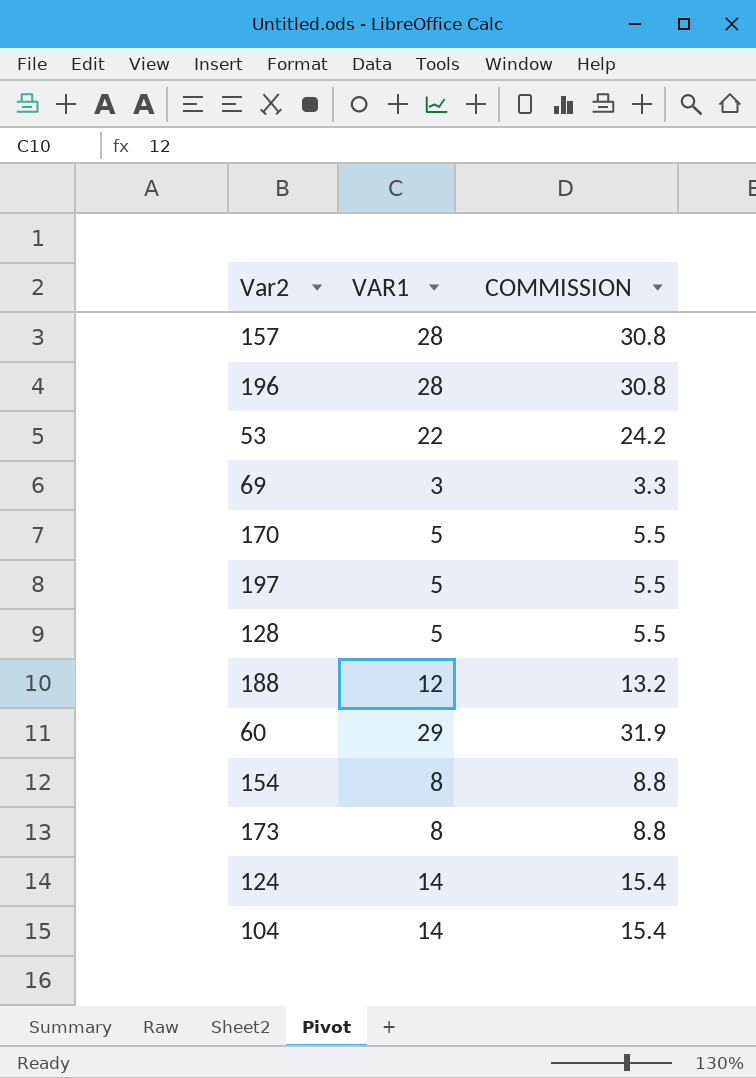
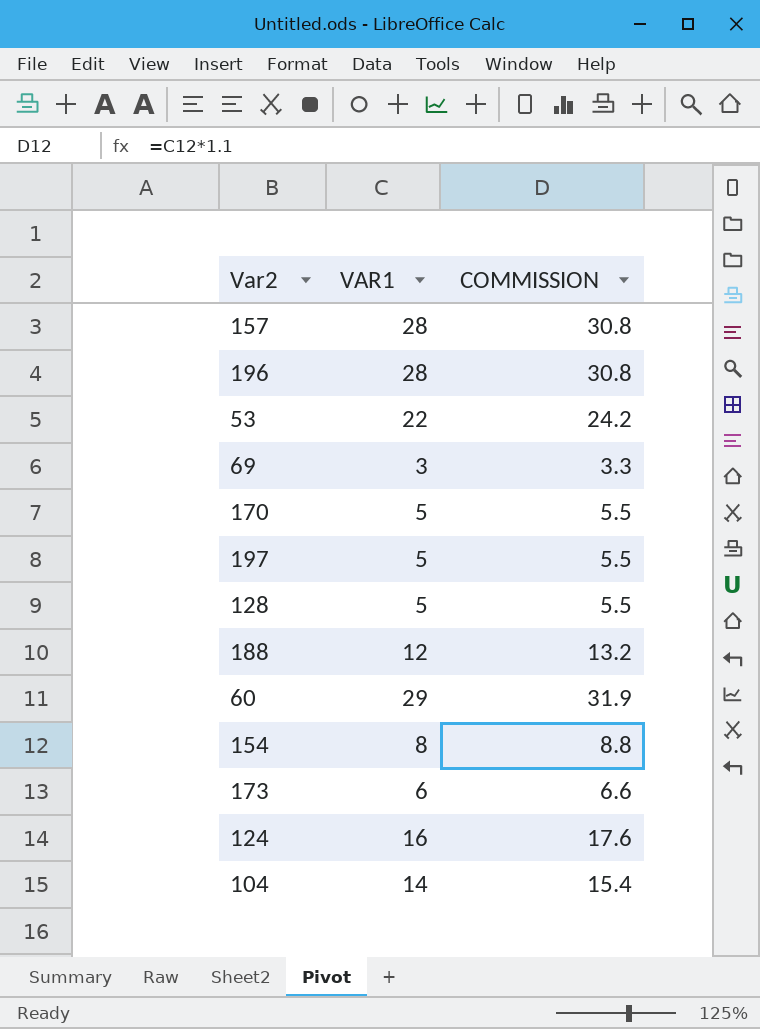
173 | VAR1: 8 -> 6
173 | COMMISSION: 8.8 -> 6.6
124 | VAR1: 14 -> 16
124 | COMMISSION: 15.4 -> 17.6

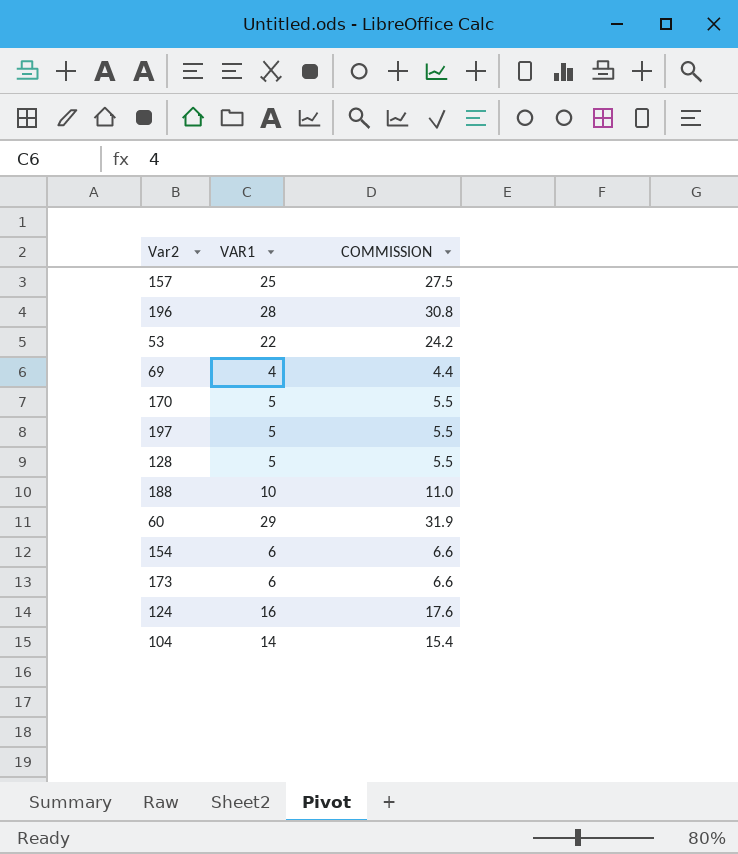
157 | VAR1: 28 -> 25
157 | COMMISSION: 30.8 -> 27.5
69 | VAR1: 3 -> 4
69 | COMMISSION: 3.3 -> 4.4
188 | VAR1: 12 -> 10
188 | COMMISSION: 13.2 -> 11.0
154 | VAR1: 8 -> 6
154 | COMMISSION: 8.8 -> 6.6

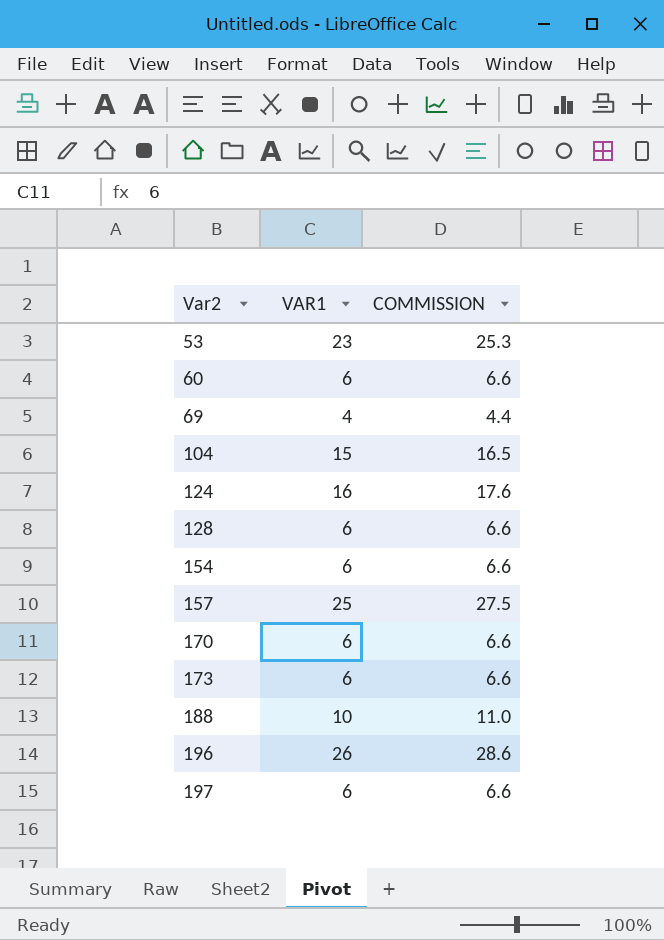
row order: none -> Var2 ascending
53 | VAR1: 22 -> 23
53 | COMMISSION: 24.2 -> 25.3
60 | VAR1: 29 -> 6
60 | COMMISSION: 31.9 -> 6.6
104 | VAR1: 14 -> 15
104 | COMMISSION: 15.4 -> 16.5
128 | VAR1: 5 -> 6
128 | COMMISSION: 5.5 -> 6.6
170 | VAR1: 5 -> 6
170 | COMMISSION: 5.5 -> 6.6
196 | VAR1: 28 -> 26
196 | COMMISSION: 30.8 -> 28.6
197 | VAR1: 5 -> 6
197 | COMMISSION: 5.5 -> 6.6

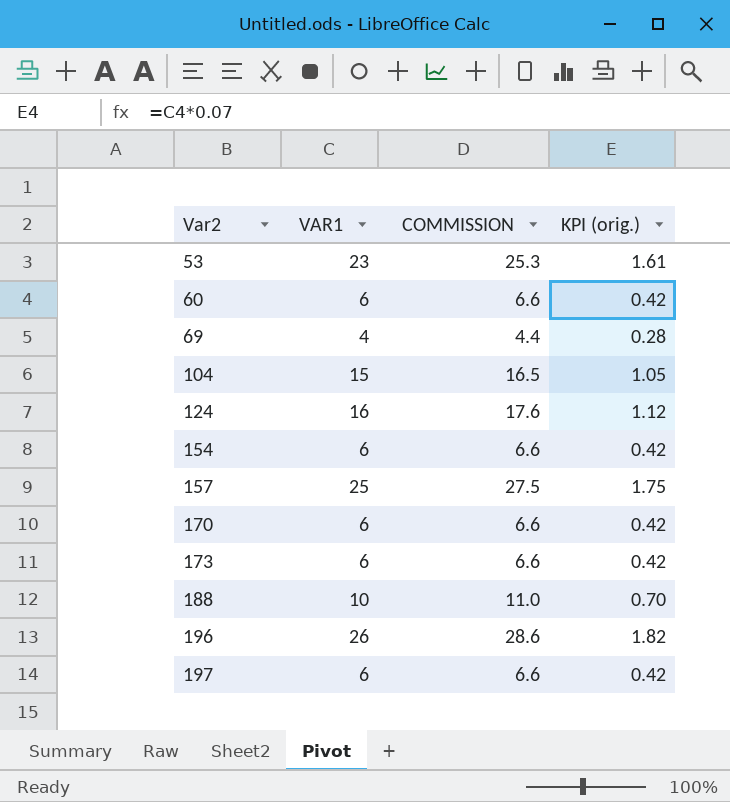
column KPI (orig.) | formula: none -> [VAR1] * 0.07
row 128: 6 | 6.6 -> none

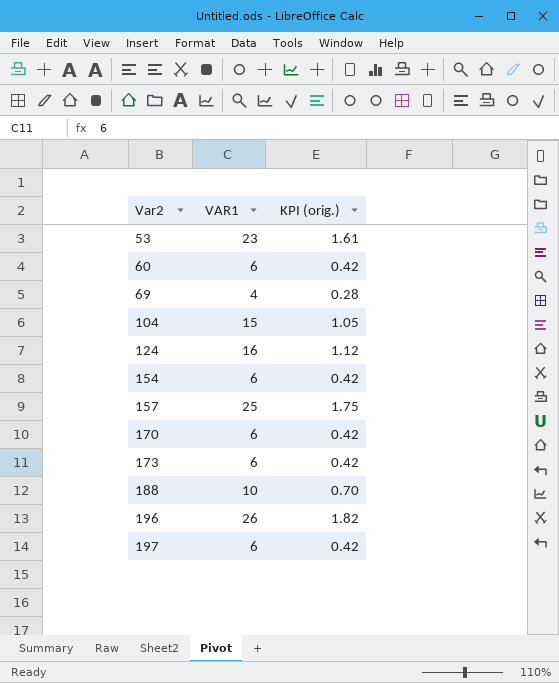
column COMMISSION | formula: [VAR1] * 1.1 -> none

